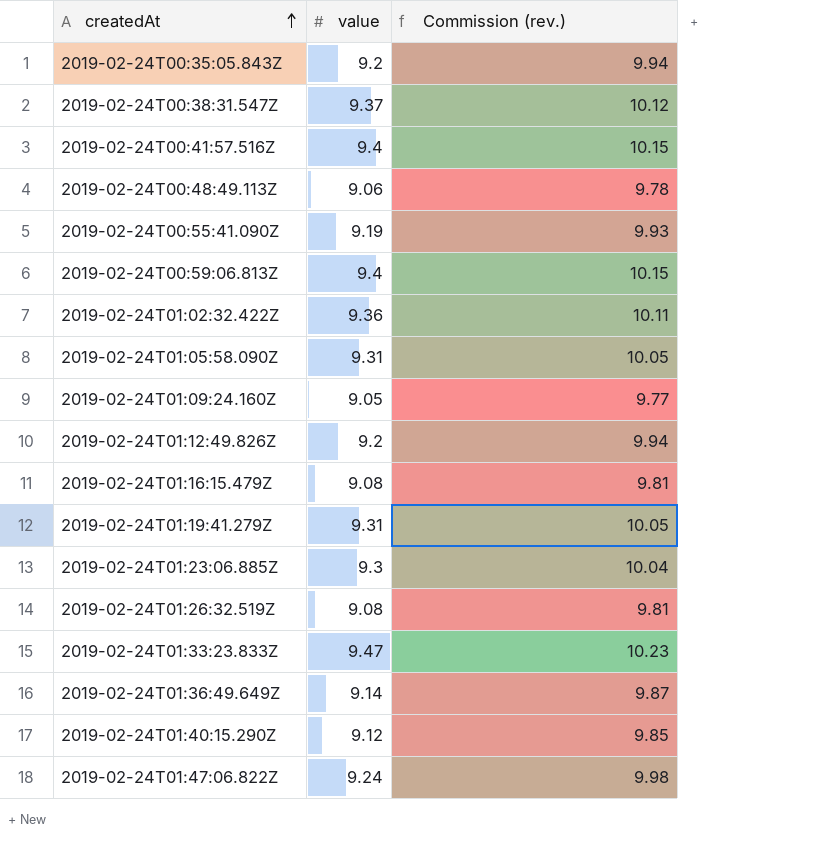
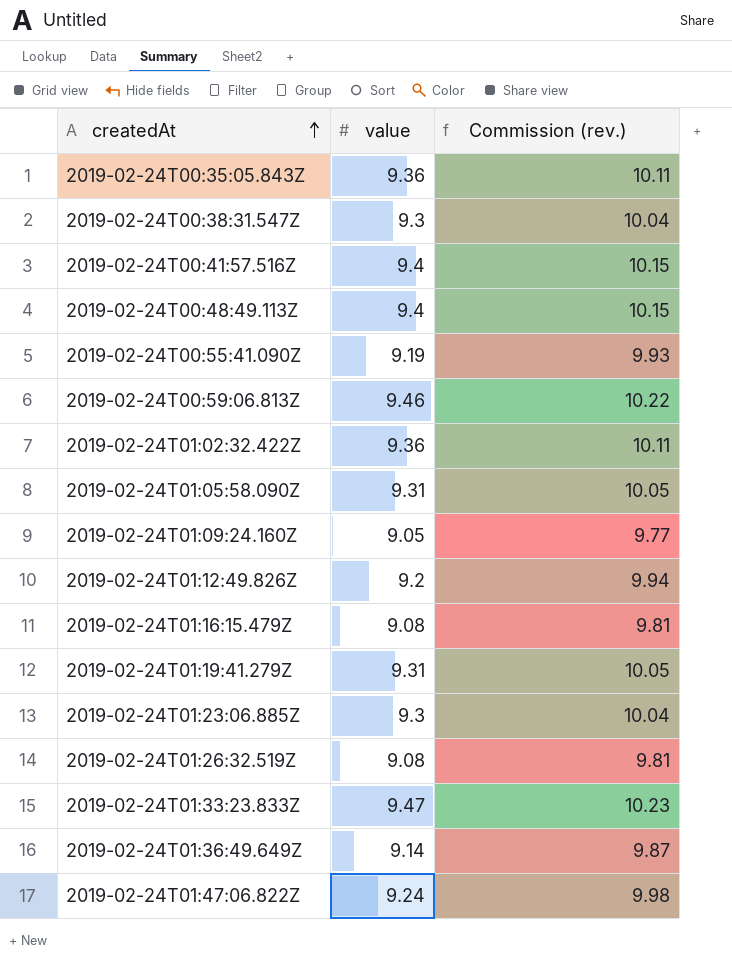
row 2019-02-24T01:40:15.290Z: 9.12 | 9.85 -> none
2019-02-24T00:35:05.843Z | value: 9.2 -> 9.36
2019-02-24T00:35:05.843Z | Commission (rev.): 9.94 -> 10.11
2019-02-24T00:38:31.547Z | value: 9.37 -> 9.3
2019-02-24T00:38:31.547Z | Commission (rev.): 10.12 -> 10.04
2019-02-24T00:48:49.113Z | value: 9.06 -> 9.4
2019-02-24T00:48:49.113Z | Commission (rev.): 9.78 -> 10.15
2019-02-24T00:59:06.813Z | value: 9.4 -> 9.46
2019-02-24T00:59:06.813Z | Commission (rev.): 10.15 -> 10.22

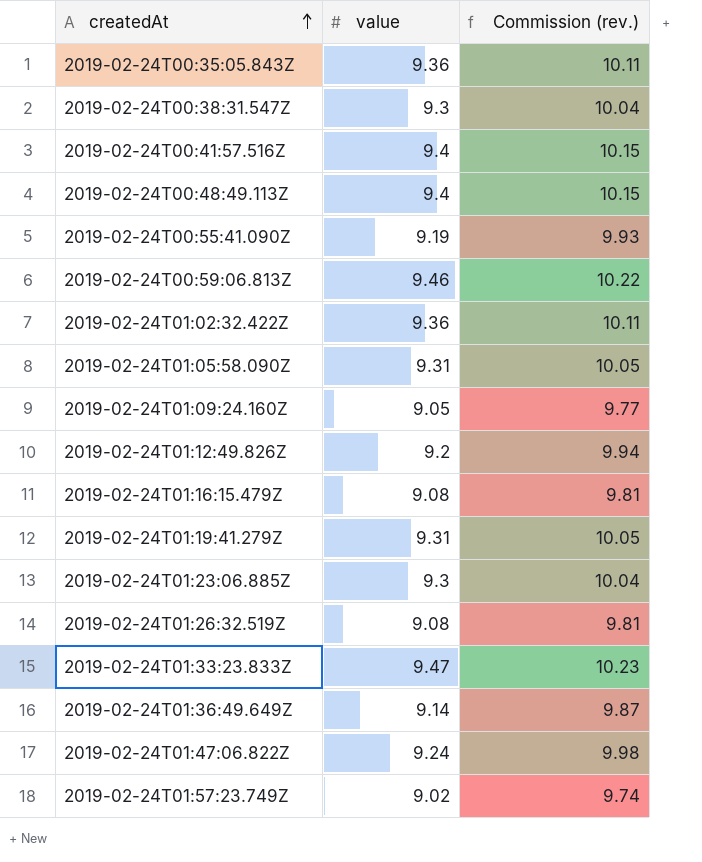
row 2019-02-24T01:57:23.749Z: none -> 9.02 | 9.74

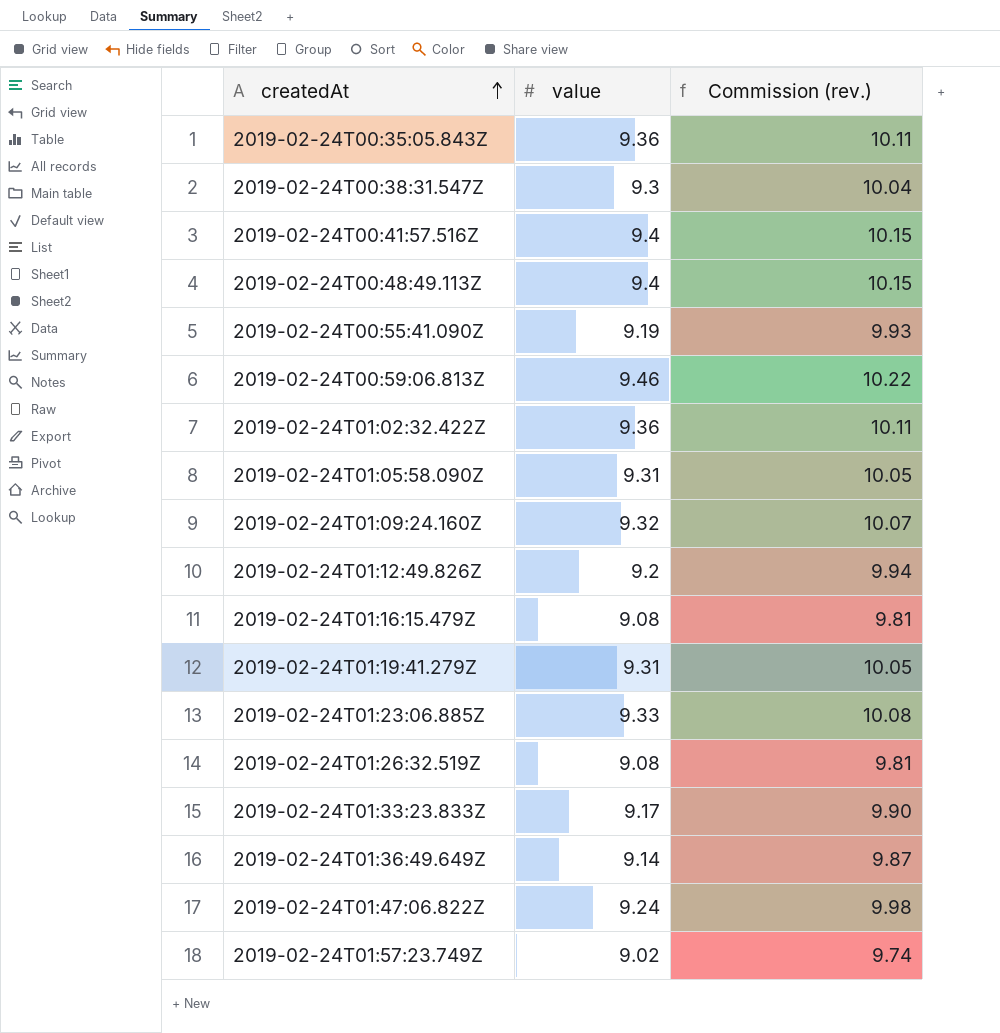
2019-02-24T01:09:24.160Z | value: 9.05 -> 9.32
2019-02-24T01:09:24.160Z | Commission (rev.): 9.77 -> 10.07
2019-02-24T01:23:06.885Z | value: 9.3 -> 9.33
2019-02-24T01:23:06.885Z | Commission (rev.): 10.04 -> 10.08
2019-02-24T01:33:23.833Z | value: 9.47 -> 9.17
2019-02-24T01:33:23.833Z | Commission (rev.): 10.23 -> 9.90

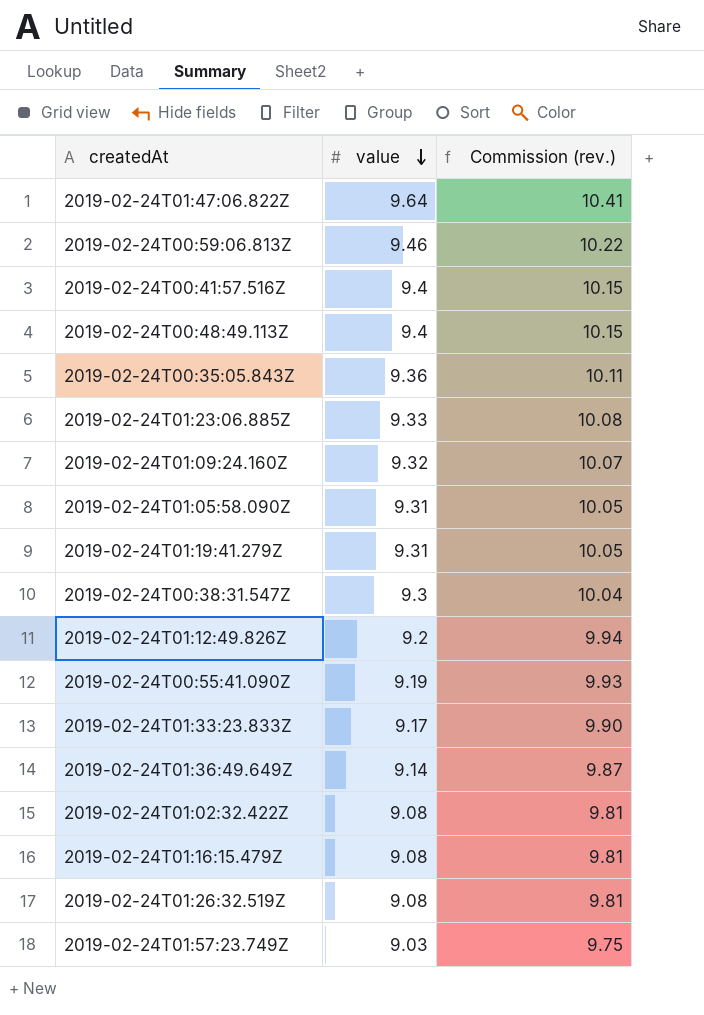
row order: createdAt ascending -> value descending
2019-02-24T01:47:06.822Z | value: 9.24 -> 9.64
2019-02-24T01:47:06.822Z | Commission (rev.): 9.98 -> 10.41
2019-02-24T01:02:32.422Z | value: 9.36 -> 9.08
2019-02-24T01:02:32.422Z | Commission (rev.): 10.11 -> 9.81
2019-02-24T01:57:23.749Z | value: 9.02 -> 9.03
2019-02-24T01:57:23.749Z | Commission (rev.): 9.74 -> 9.75

